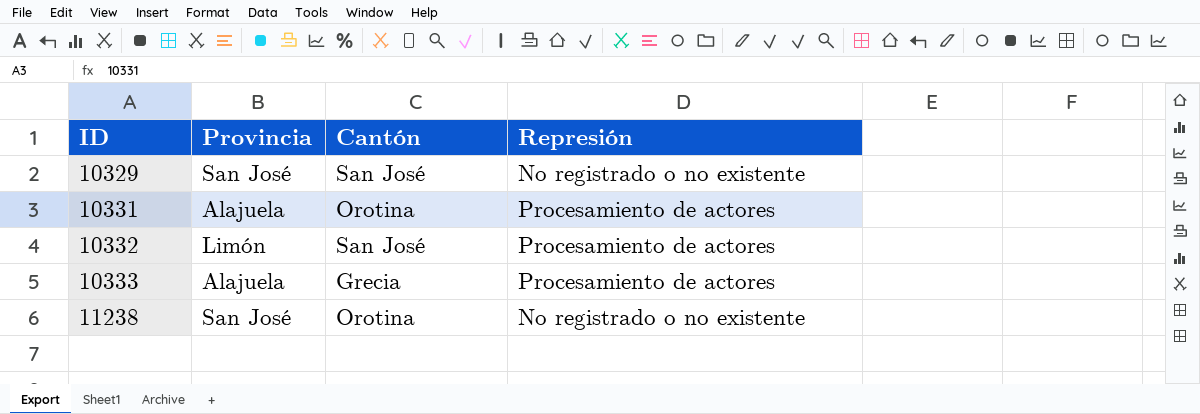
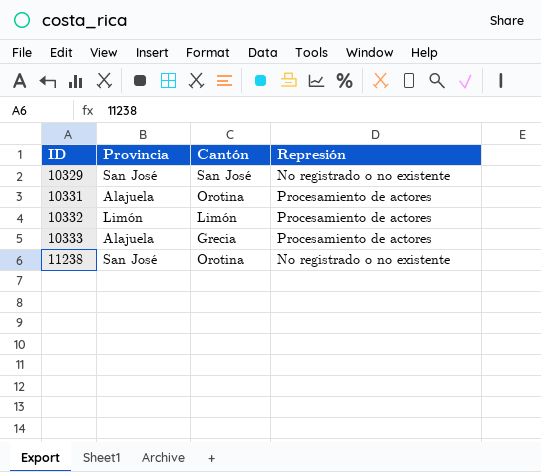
10332 | Cantón: San José -> Limón

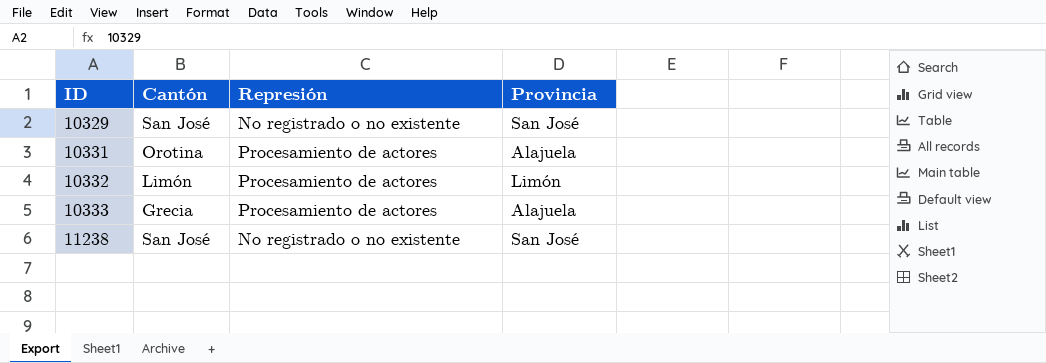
column Provincia | position: 2 -> 4
11238 | Cantón: Orotina -> San José

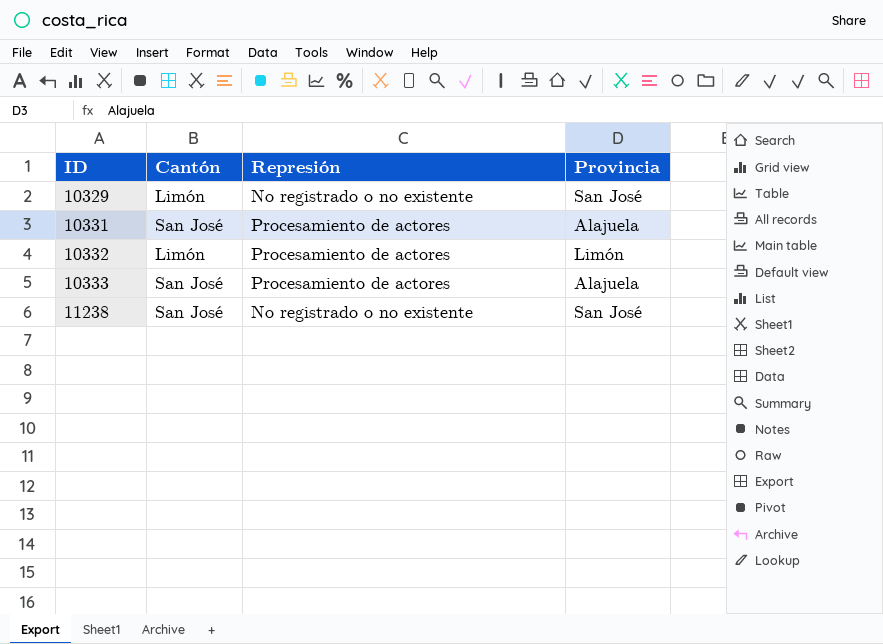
10329 | Cantón: San José -> Limón
10331 | Cantón: Orotina -> San José
10333 | Cantón: Grecia -> San José

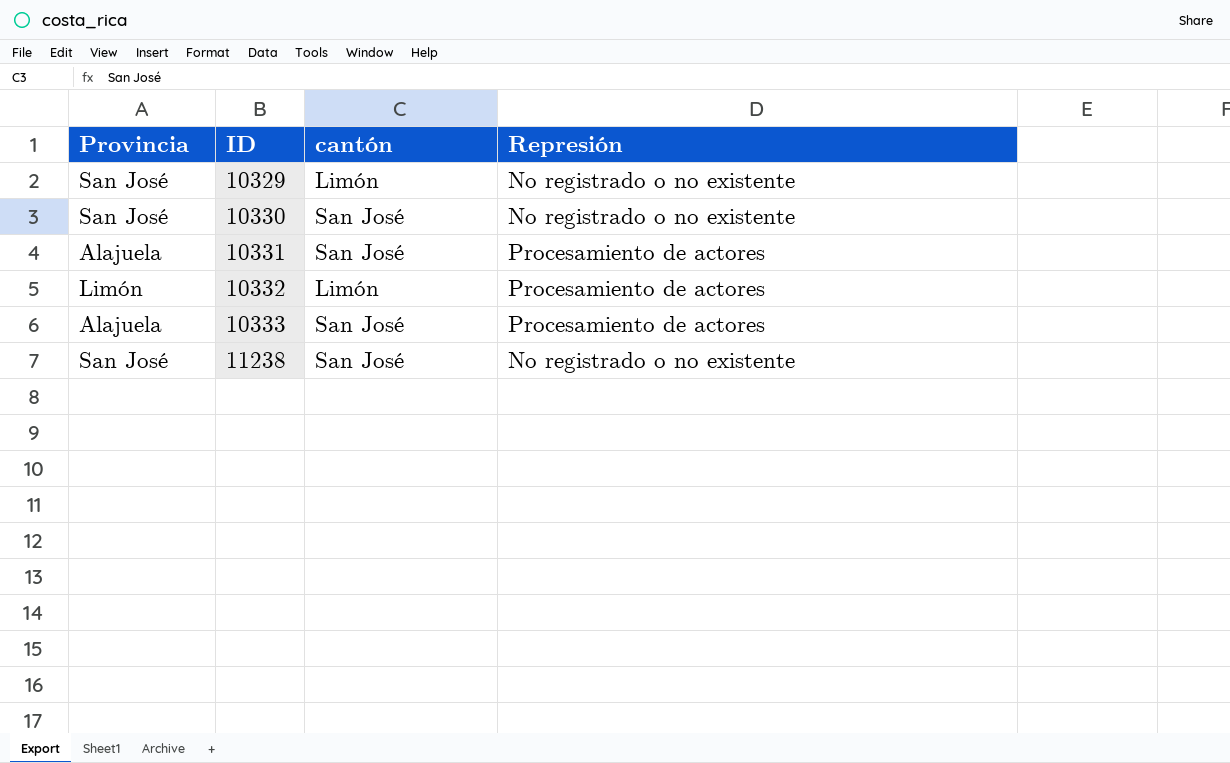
column Provincia | position: 4 -> 1
column name: Cantón -> cantón
row 10330: none -> San José | San José | No registrado o no existente

